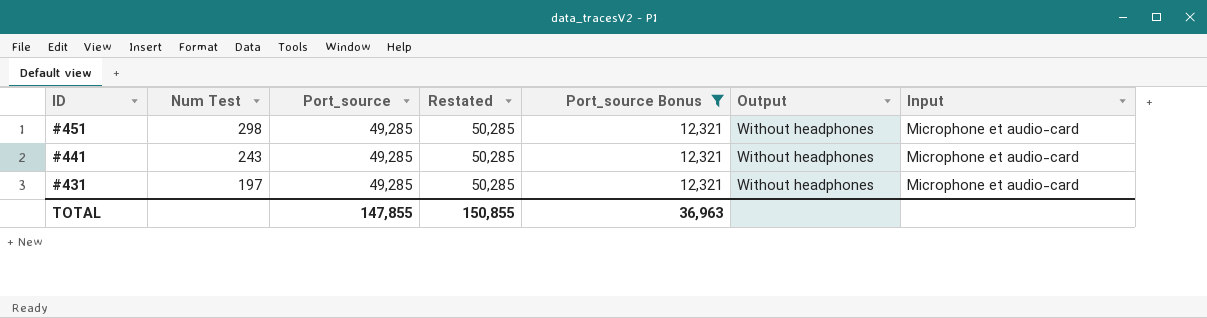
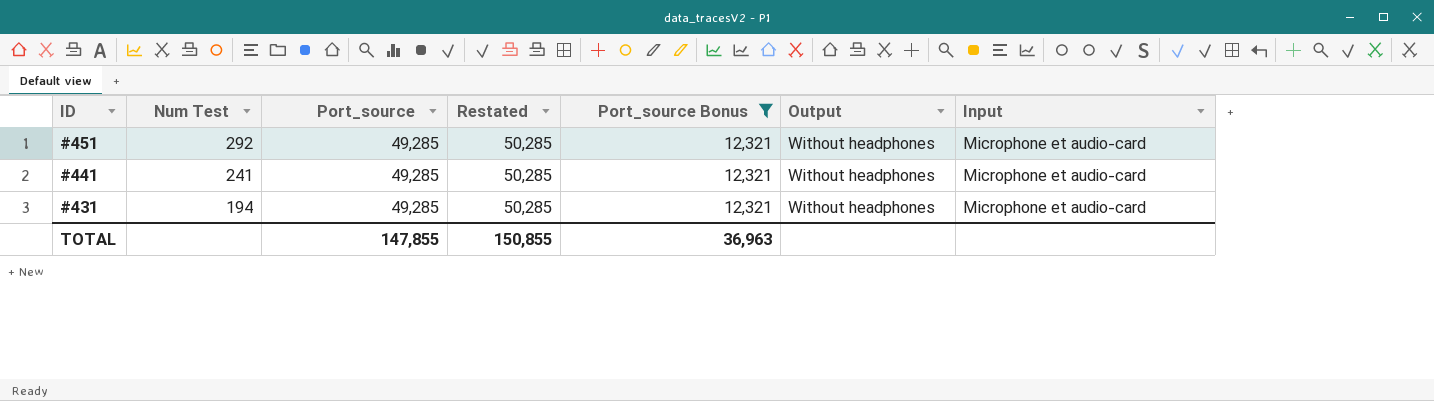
#451 | Num Test: 298 -> 292
#441 | Num Test: 243 -> 241
#431 | Num Test: 197 -> 194

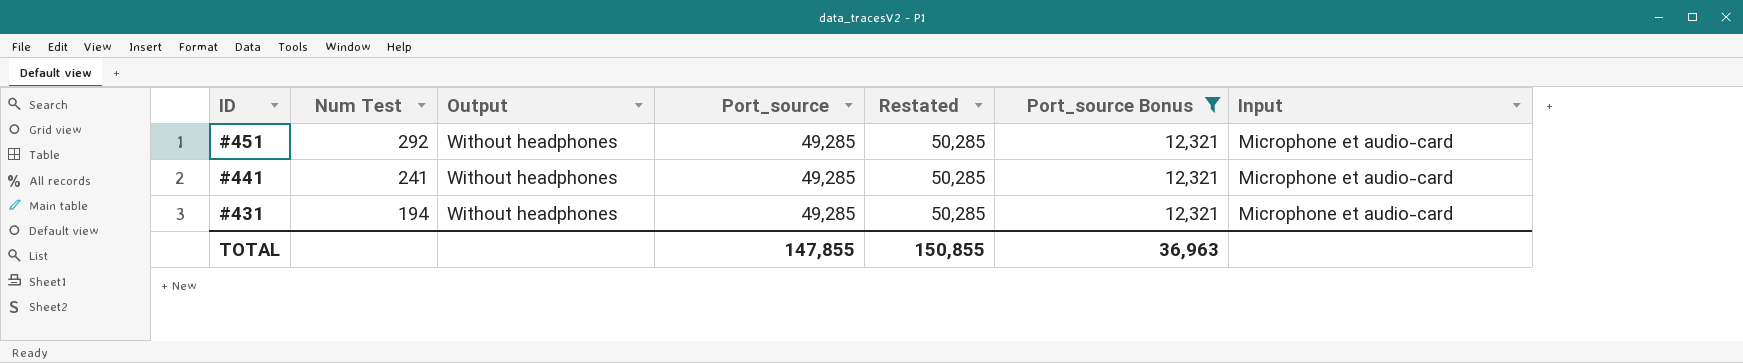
column Output | position: 6 -> 3

